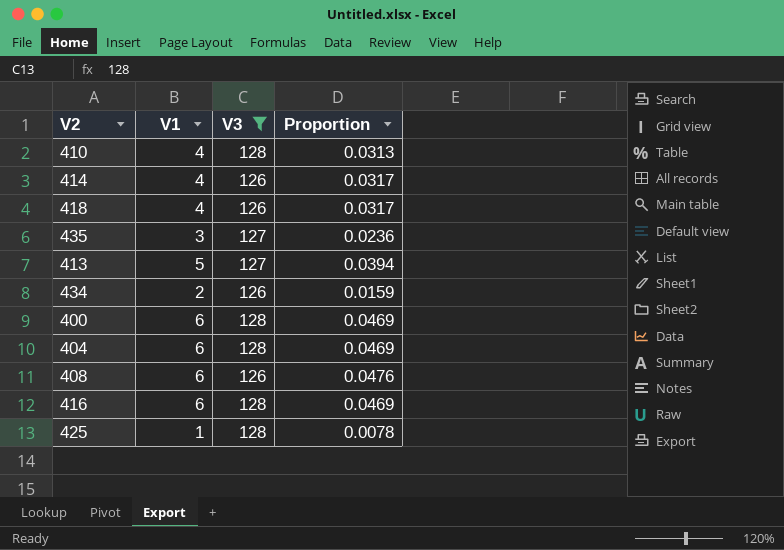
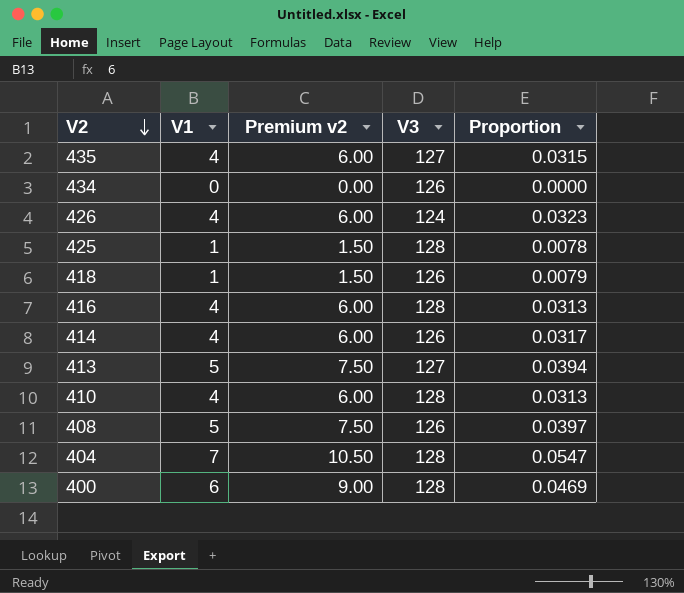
filter: V3 != 124 -> none
row order: none -> V2 descending
column Premium v2 | formula: none -> [V1] * 1.5
435 | V1: 3 -> 4
435 | Proportion: 0.0236 -> 0.0315
434 | V1: 2 -> 0
434 | Proportion: 0.0159 -> 0.0000
418 | V1: 4 -> 1
418 | Proportion: 0.0317 -> 0.0079
416 | V1: 6 -> 4
416 | Proportion: 0.0469 -> 0.0313
408 | V1: 6 -> 5
408 | Proportion: 0.0476 -> 0.0397
404 | V1: 6 -> 7
404 | Proportion: 0.0469 -> 0.0547

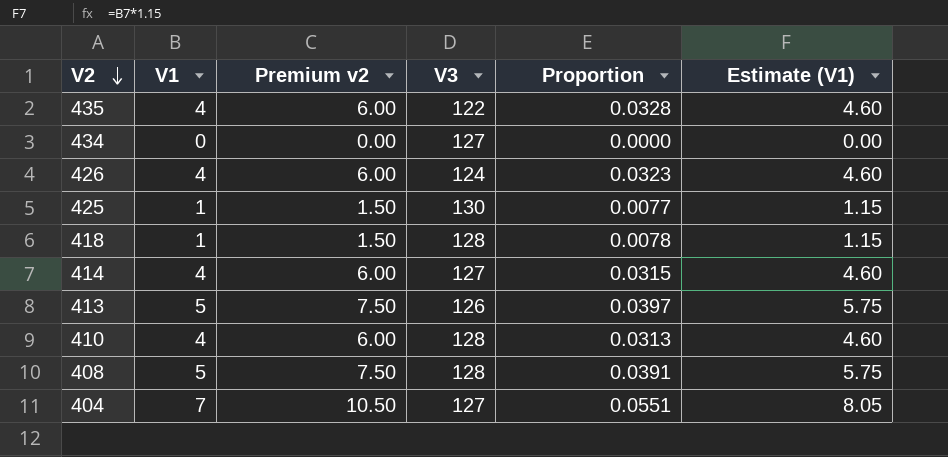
column Estimate (V1) | formula: none -> [V1] * 1.15
row 416: 4 | 6.00 | 128 | 0.0313 -> none
row 400: 6 | 9.00 | 128 | 0.0469 -> none
435 | V3: 127 -> 122
435 | Proportion: 0.0315 -> 0.0328
434 | V3: 126 -> 127
425 | V3: 128 -> 130
425 | Proportion: 0.0078 -> 0.0077
418 | V3: 126 -> 128
418 | Proportion: 0.0079 -> 0.0078
414 | V3: 126 -> 127
414 | Proportion: 0.0317 -> 0.0315
413 | V3: 127 -> 126
413 | Proportion: 0.0394 -> 0.0397
408 | V3: 126 -> 128
408 | Proportion: 0.0397 -> 0.0391
404 | V3: 128 -> 127
404 | Proportion: 0.0547 -> 0.0551

